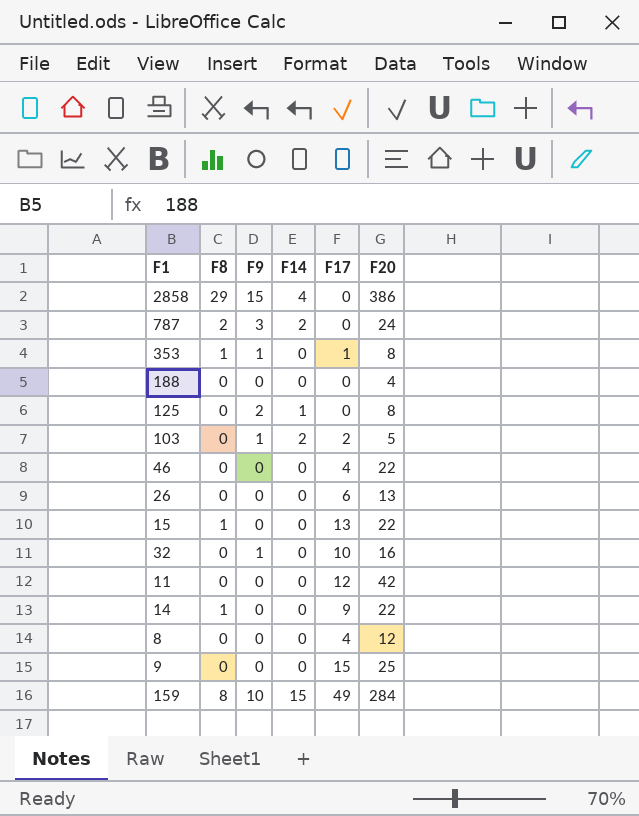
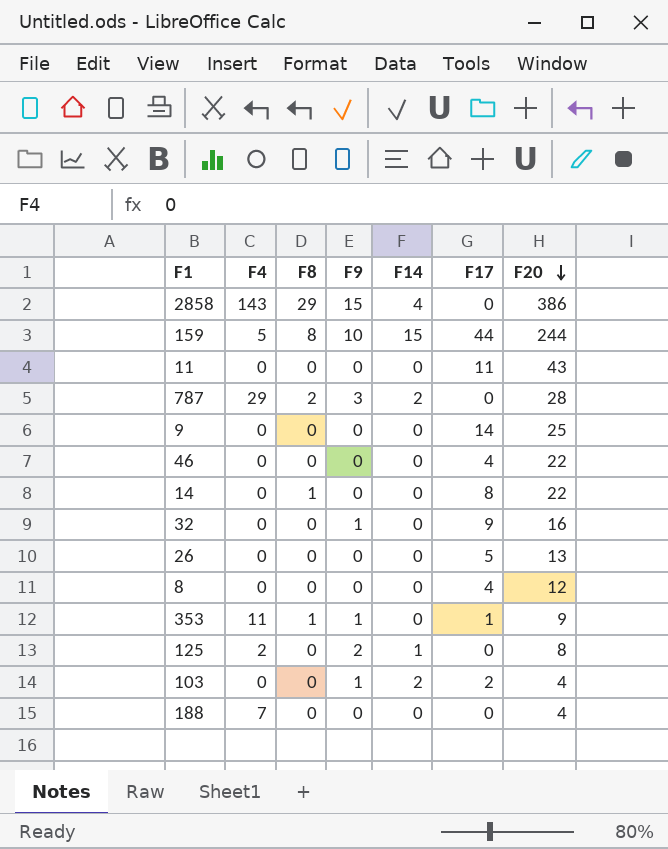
row order: none -> F20 descending
column F4 | position: none -> 2
row 15: 1 | 0 | 0 | 13 | 22 -> none
159 | F17: 49 -> 44
159 | F20: 284 -> 244
11 | F17: 12 -> 11
11 | F20: 42 -> 43
787 | F20: 24 -> 28
9 | F17: 15 -> 14
14 | F17: 9 -> 8
32 | F17: 10 -> 9
26 | F17: 6 -> 5
353 | F20: 8 -> 9
103 | F20: 5 -> 4

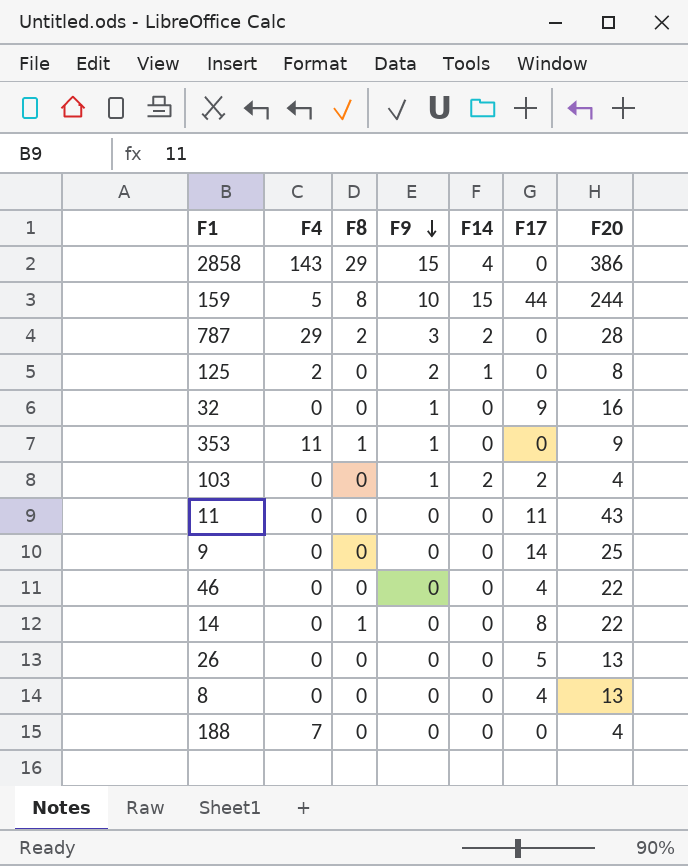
row order: F20 descending -> F9 descending
353 | F17: 1 -> 0
8 | F20: 12 -> 13

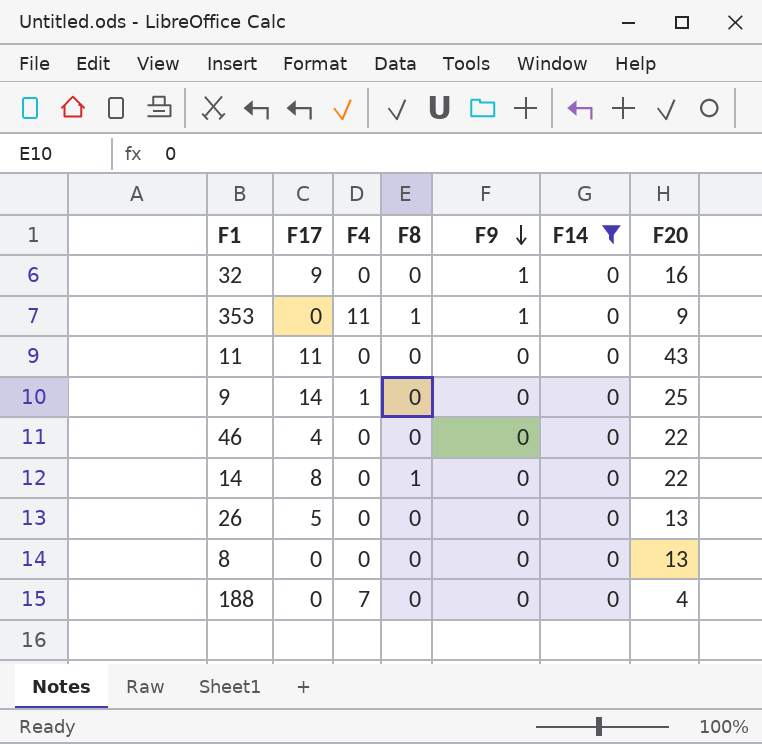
filter: none -> F14 = 0
column F17 | position: 6 -> 2
9 | F4: 0 -> 1
8 | F17: 4 -> 0

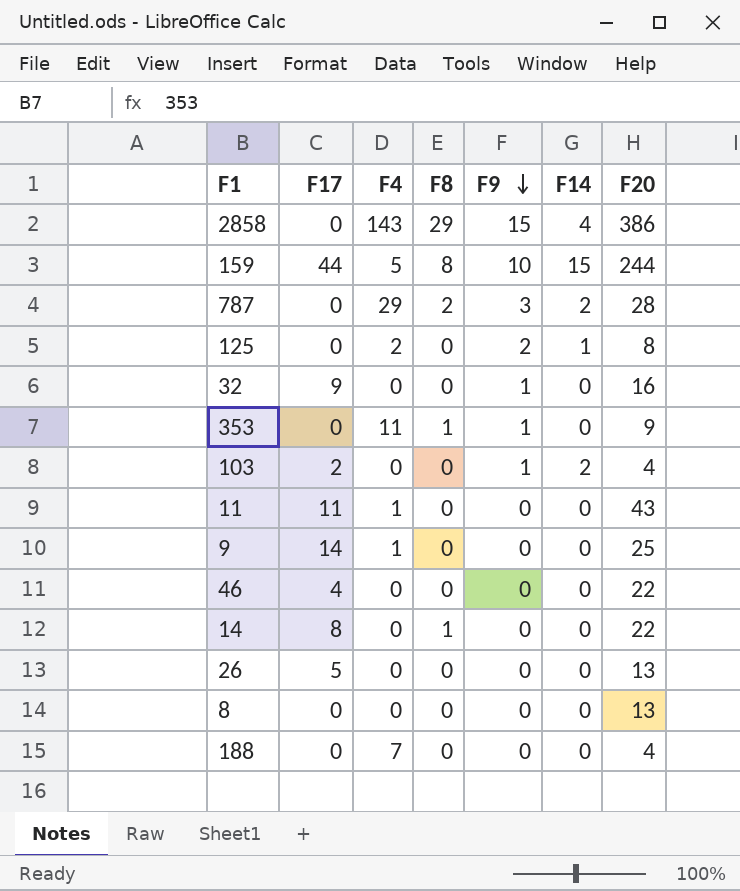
filter: F14 = 0 -> none
11 | F4: 0 -> 1

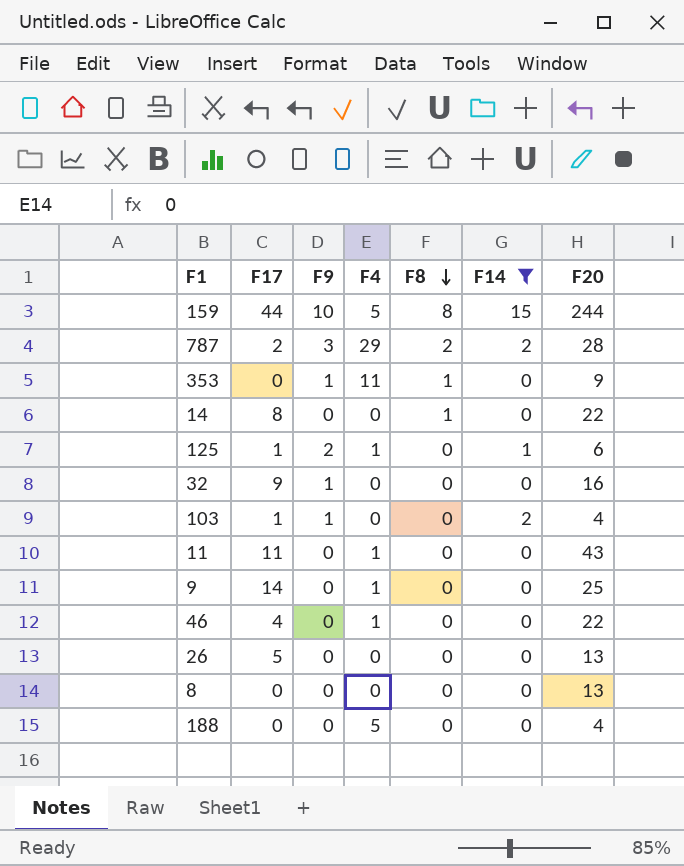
filter: none -> F14 != 4
row order: F9 descending -> F8 descending
column F9 | position: 5 -> 3
787 | F17: 0 -> 2
125 | F17: 0 -> 1
125 | F4: 2 -> 1
125 | F20: 8 -> 6
103 | F17: 2 -> 1
46 | F4: 0 -> 1
188 | F4: 7 -> 5

